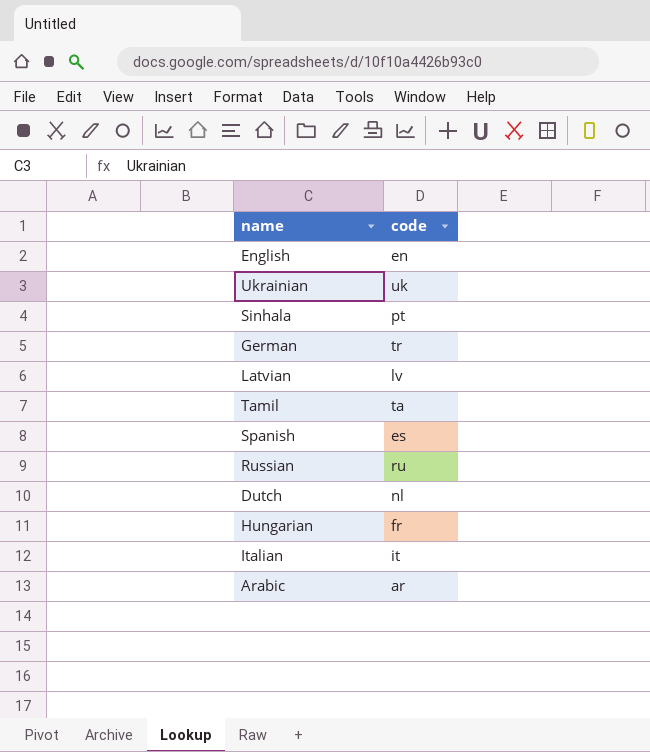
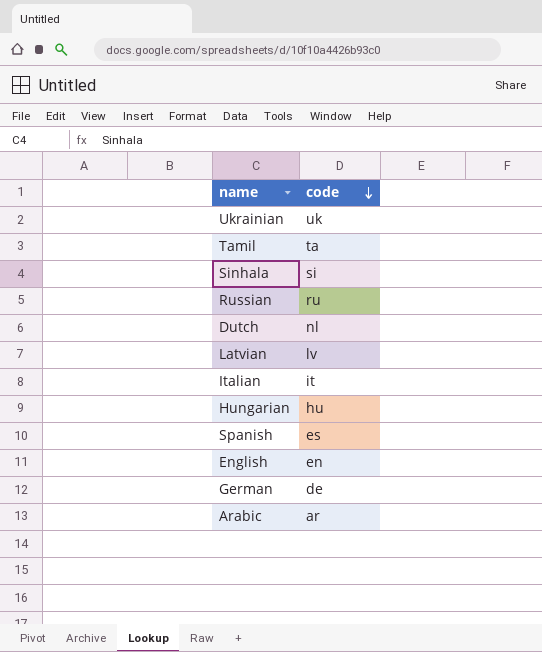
row order: none -> code descending
Sinhala | code: pt -> si
Hungarian | code: fr -> hu
German | code: tr -> de

